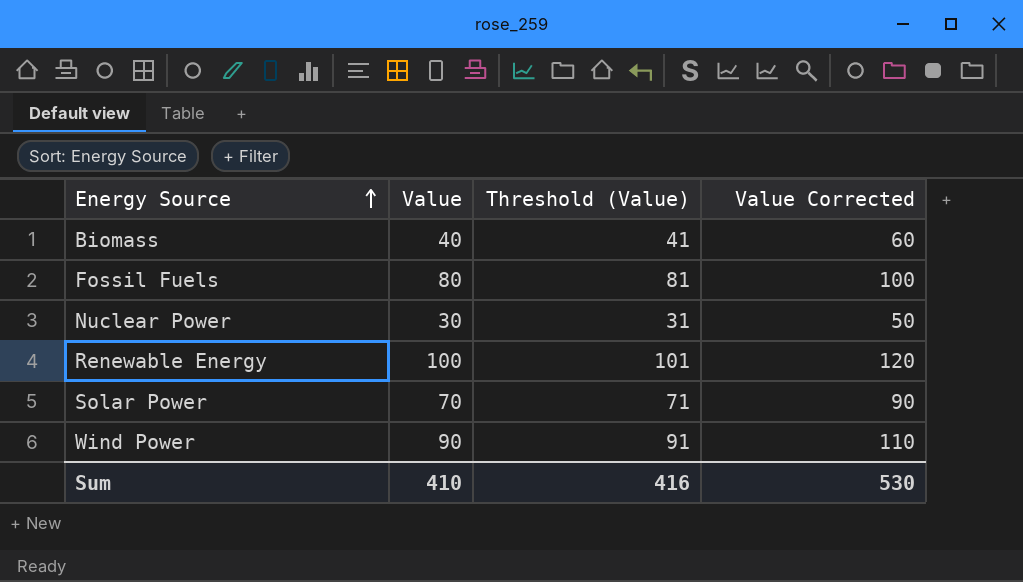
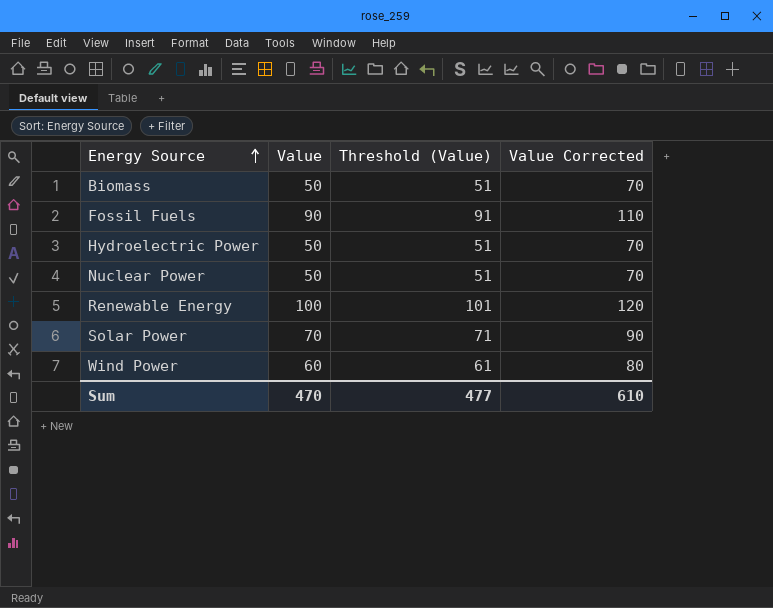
Biomass | Value: 40 -> 50
Biomass | Threshold (Value): 41 -> 51
Biomass | Value Corrected: 60 -> 70
Fossil Fuels | Value: 80 -> 90
Fossil Fuels | Threshold (Value): 81 -> 91
Fossil Fuels | Value Corrected: 100 -> 110
row Hydroelectric Power: none -> 50 | 51 | 70
Nuclear Power | Value: 30 -> 50
Nuclear Power | Threshold (Value): 31 -> 51
Nuclear Power | Value Corrected: 50 -> 70
Wind Power | Value: 90 -> 60
Wind Power | Threshold (Value): 91 -> 61
Wind Power | Value Corrected: 110 -> 80
Sum | Value: 410 -> 470
Sum | Threshold (Value): 416 -> 477
Sum | Value Corrected: 530 -> 610

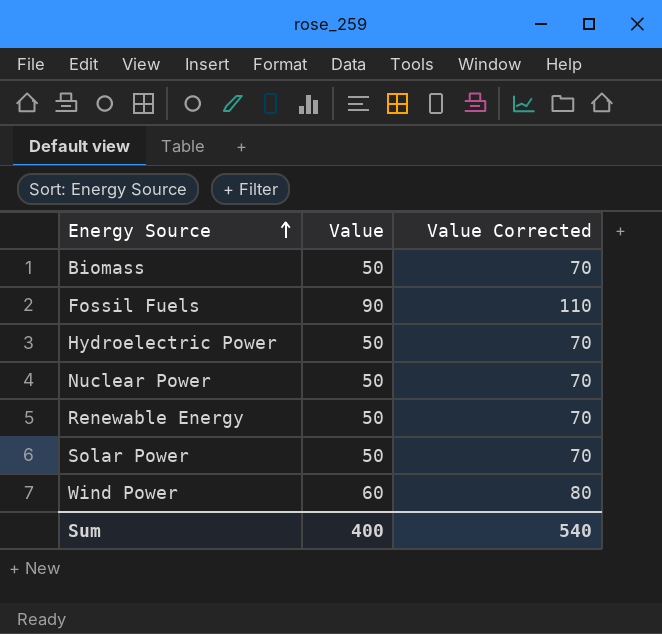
column Threshold (Value) | formula: [Value] + 1 -> none
Renewable Energy | Value: 100 -> 50
Renewable Energy | Value Corrected: 120 -> 70
Solar Power | Value: 70 -> 50
Solar Power | Value Corrected: 90 -> 70
Sum | Value: 470 -> 400
Sum | Value Corrected: 610 -> 540

